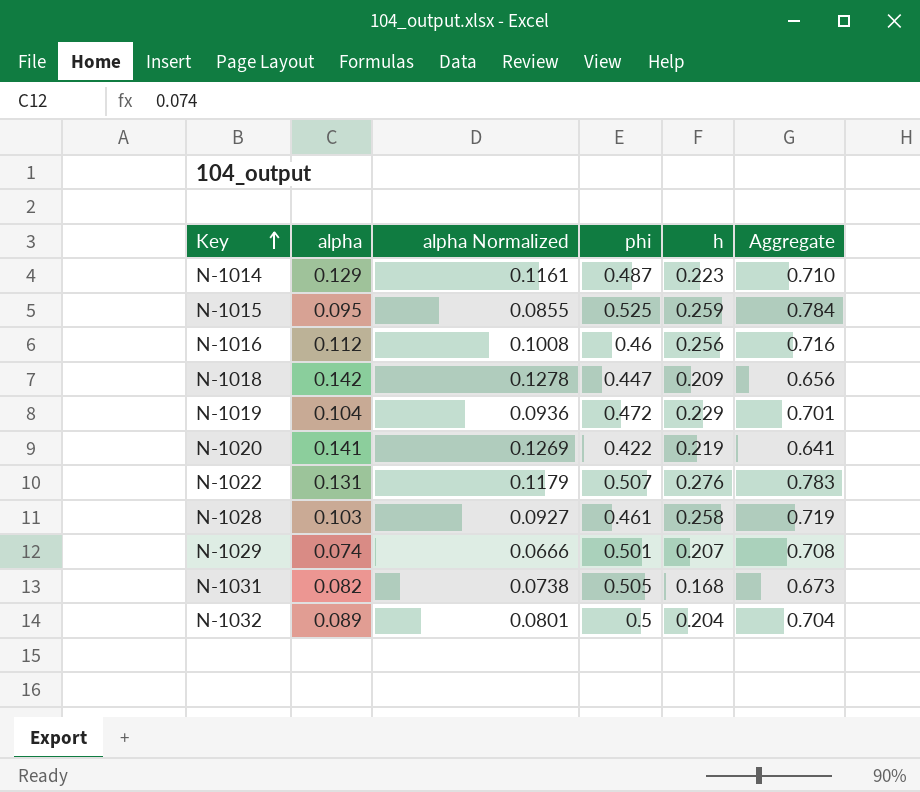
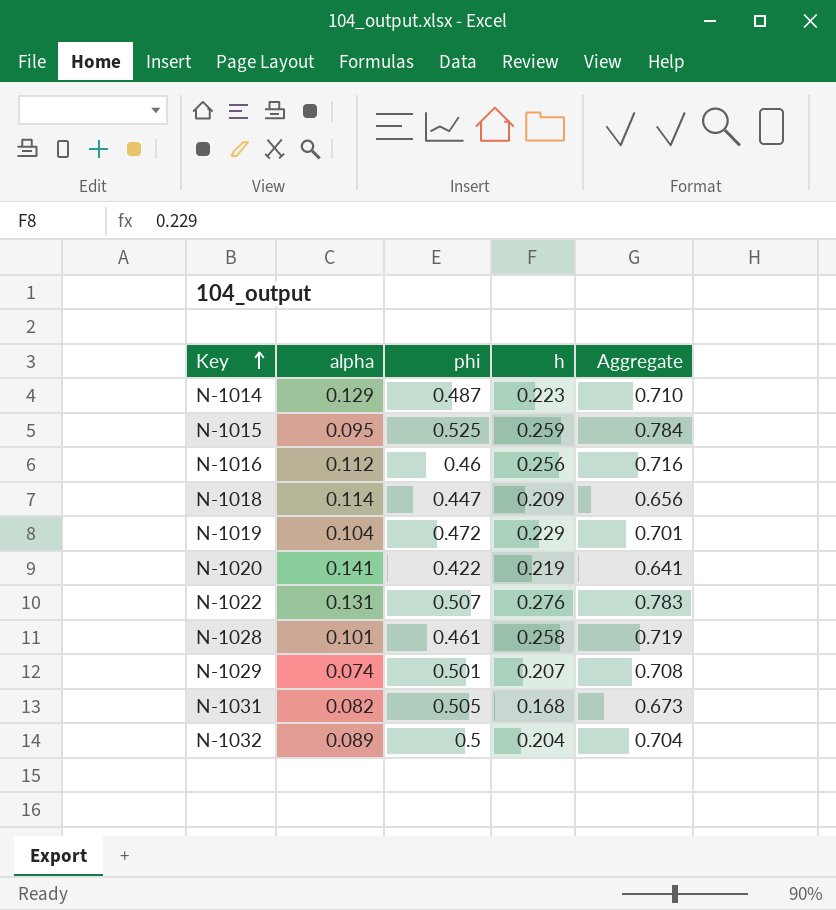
column alpha Normalized | formula: [alpha] * 0.9 -> none
N-1018 | alpha: 0.142 -> 0.114
N-1028 | alpha: 0.103 -> 0.101

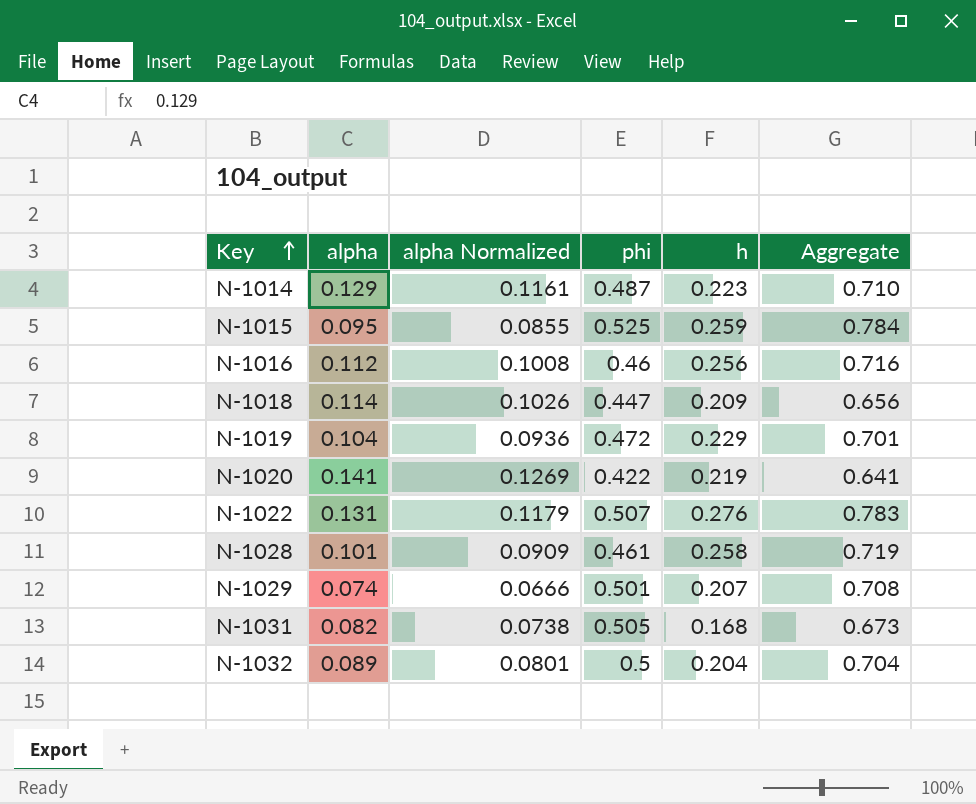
column alpha Normalized | formula: none -> [alpha] * 0.9

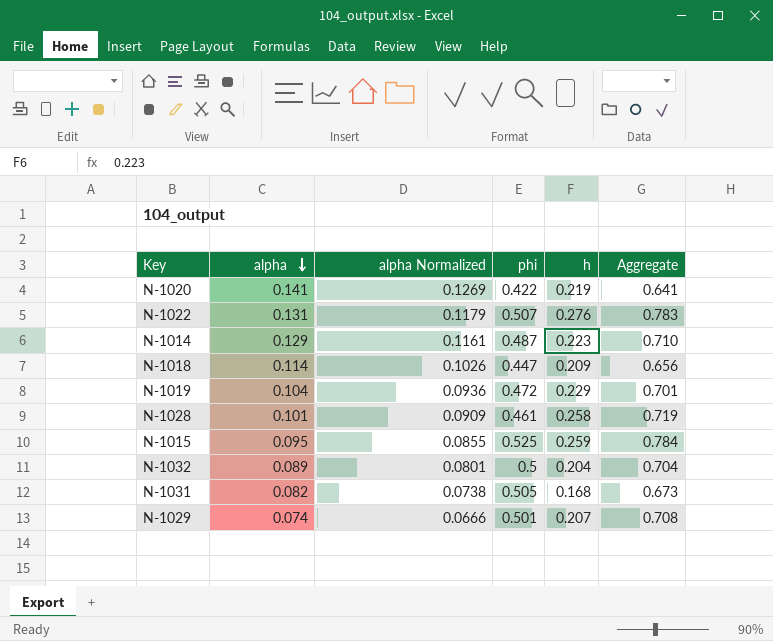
row order: Key ascending -> alpha descending
row N-1016: 0.112 | 0.1008 | 0.46 | 0.256 | 0.716 -> none

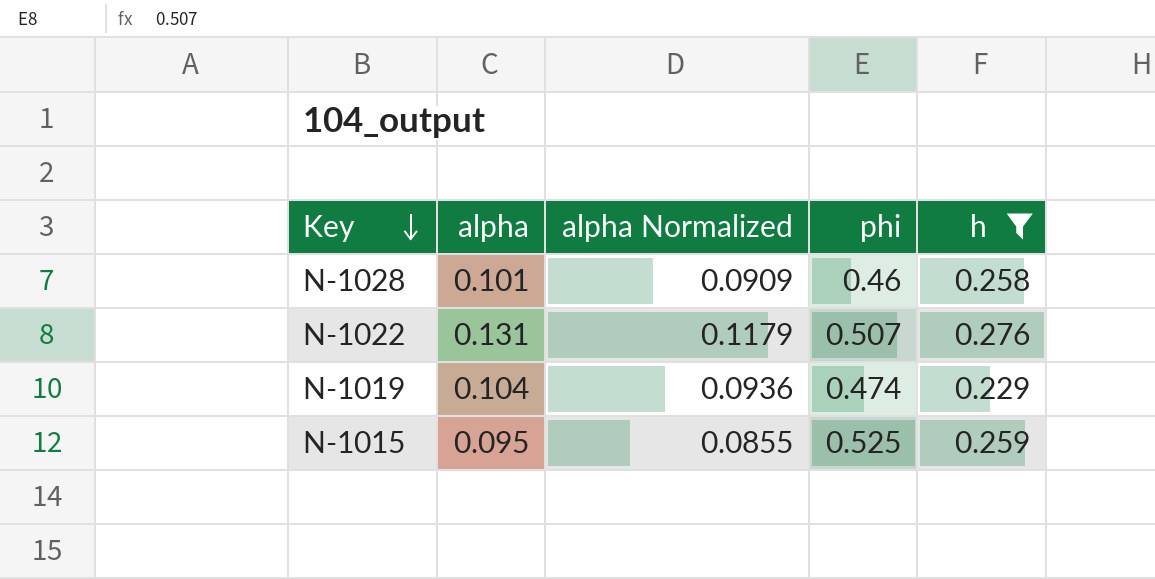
filter: none -> h >= 0.229
row order: alpha descending -> Key descending
column Aggregate | formula: [phi] + [h] -> none
N-1028 | phi: 0.461 -> 0.46
N-1019 | phi: 0.472 -> 0.474

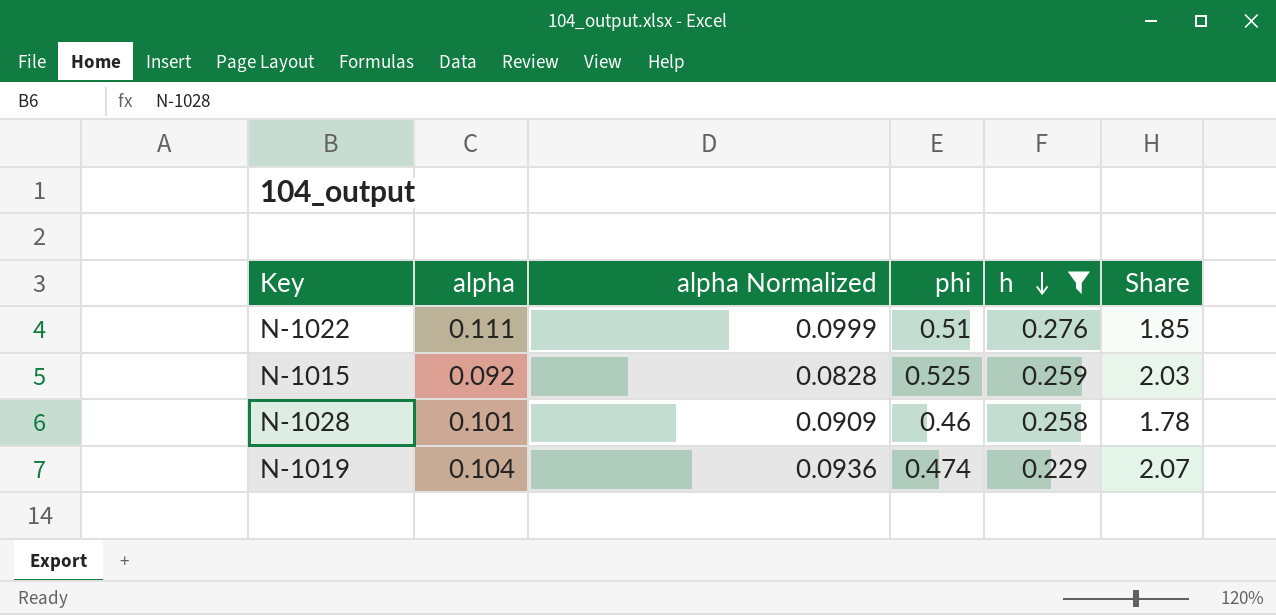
row order: Key descending -> h descending
column Share | formula: none -> [phi] / [h]
N-1022 | alpha: 0.131 -> 0.111
N-1022 | alpha Normalized: 0.1179 -> 0.0999
N-1022 | phi: 0.507 -> 0.51
N-1015 | alpha: 0.095 -> 0.092
N-1015 | alpha Normalized: 0.0855 -> 0.0828

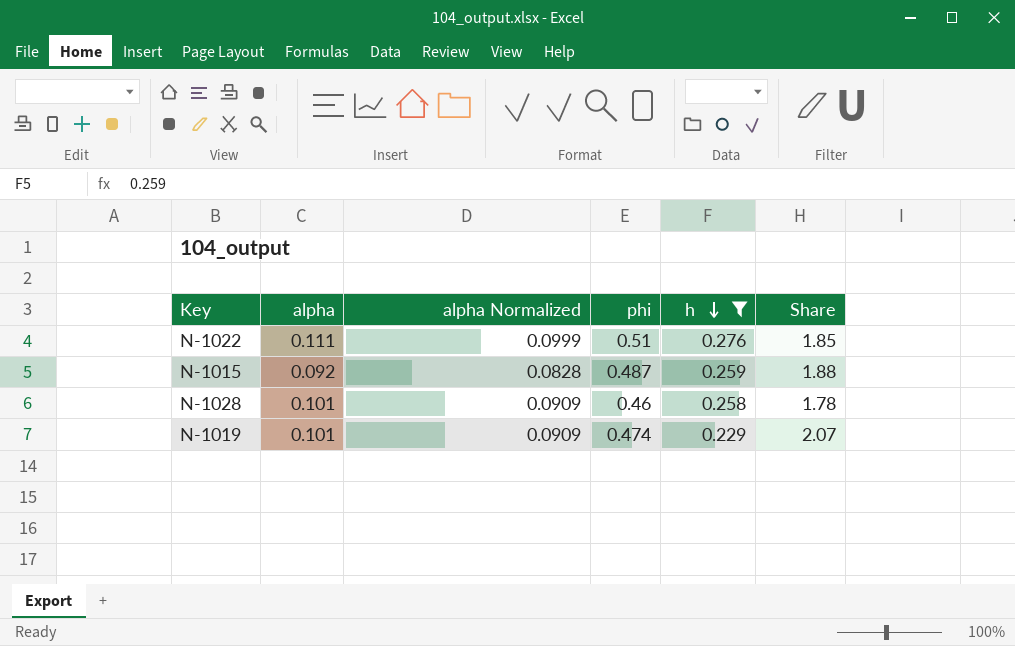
N-1015 | phi: 0.525 -> 0.487
N-1015 | Share: 2.03 -> 1.88
N-1019 | alpha: 0.104 -> 0.101
N-1019 | alpha Normalized: 0.0936 -> 0.0909

